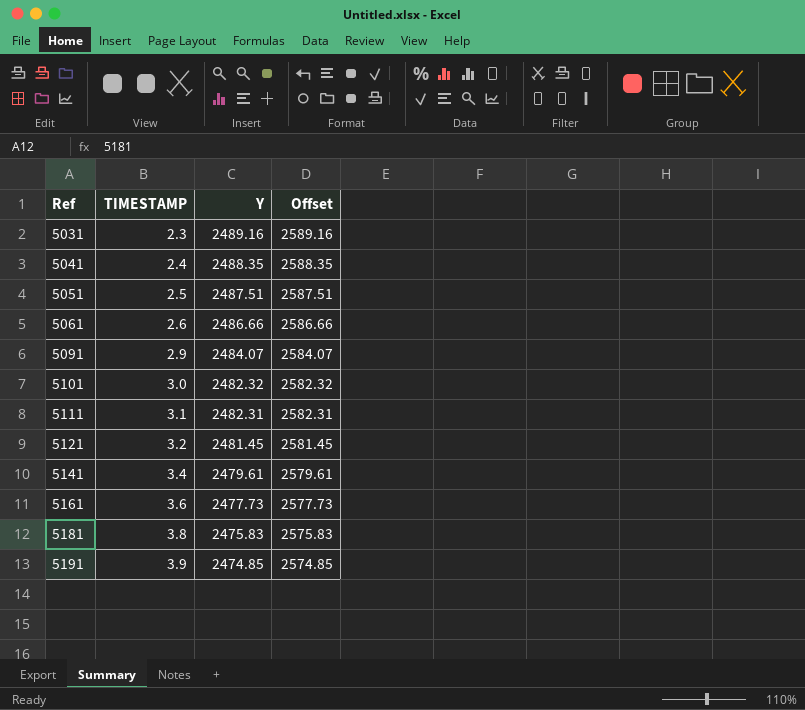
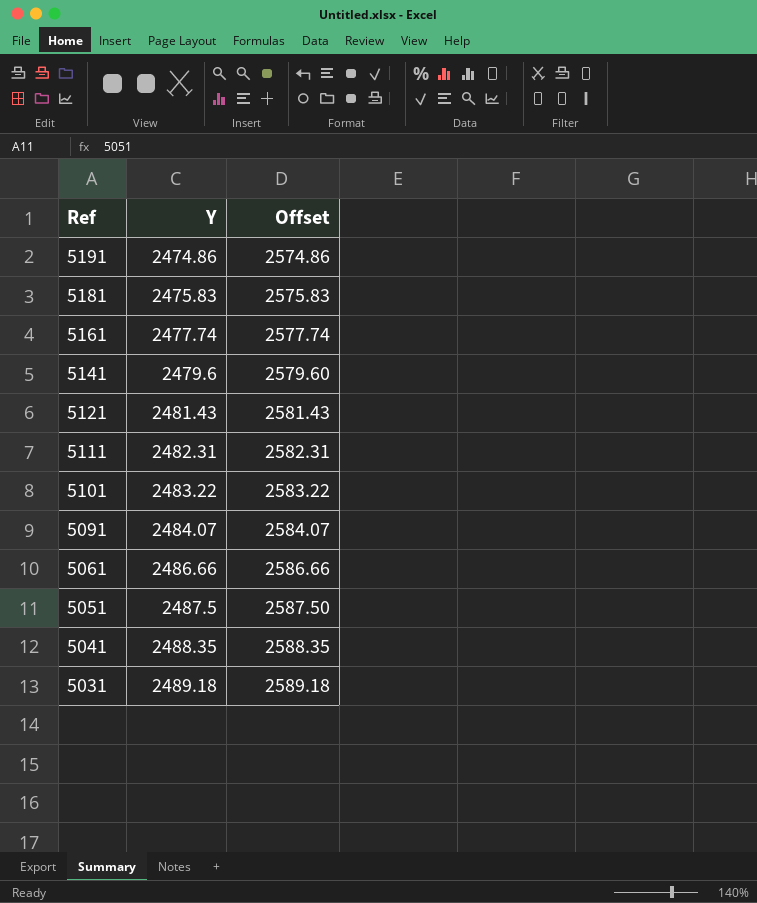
row order: Ref ascending -> Ref descending
column TIMESTAMP | position: 2 -> none
5191 | Y: 2474.85 -> 2474.86
5191 | Offset: 2574.85 -> 2574.86
5161 | Y: 2477.73 -> 2477.74
5161 | Offset: 2577.73 -> 2577.74
5141 | Y: 2479.61 -> 2479.6
5141 | Offset: 2579.61 -> 2579.60
5121 | Y: 2481.45 -> 2481.43
5121 | Offset: 2581.45 -> 2581.43
5101 | Y: 2482.32 -> 2483.22
5101 | Offset: 2582.32 -> 2583.22
5051 | Y: 2487.51 -> 2487.5
5051 | Offset: 2587.51 -> 2587.50
5031 | Y: 2489.16 -> 2489.18
5031 | Offset: 2589.16 -> 2589.18

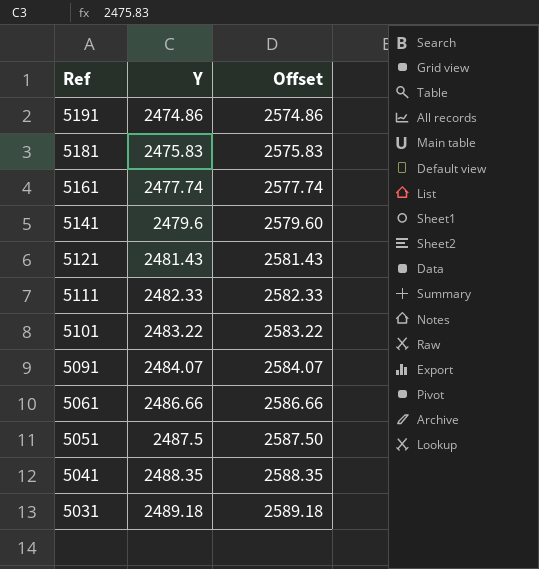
5111 | Y: 2482.31 -> 2482.33
5111 | Offset: 2582.31 -> 2582.33

